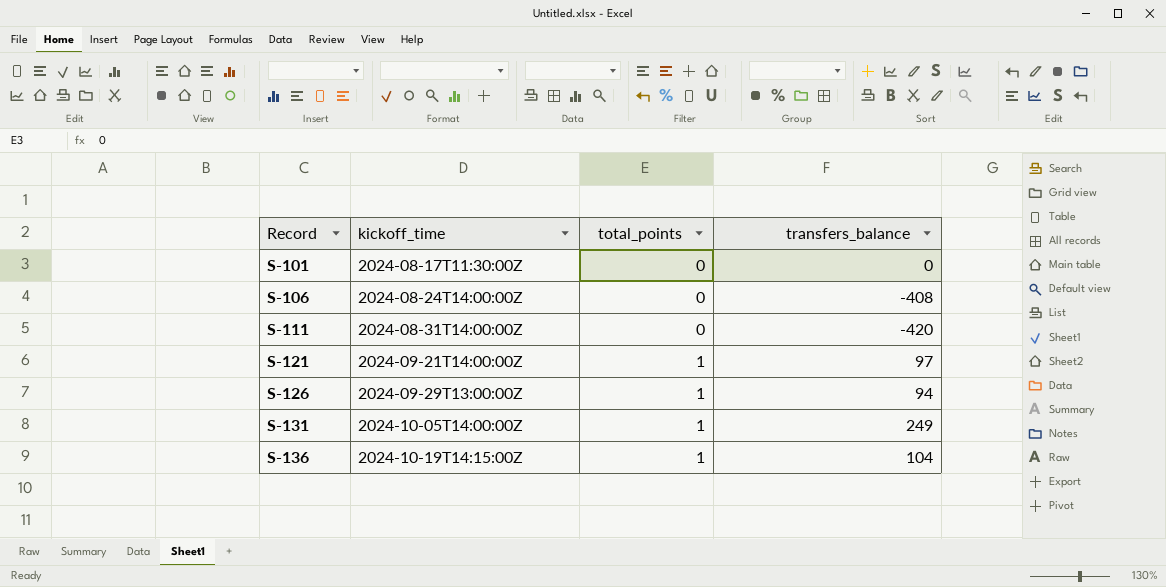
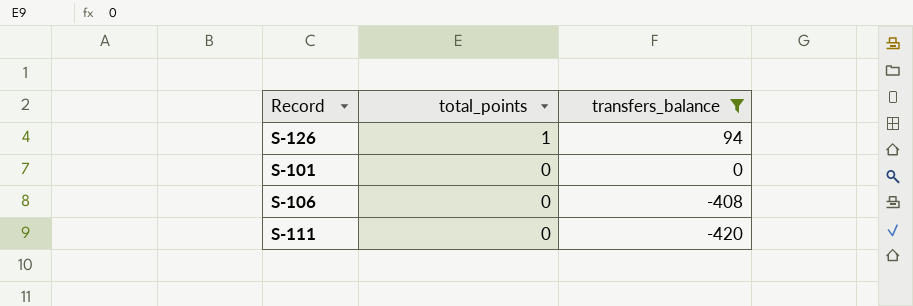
filter: none -> transfers_balance <= 94
row order: Record ascending -> total_points descending
column kickoff_time | position: 2 -> none

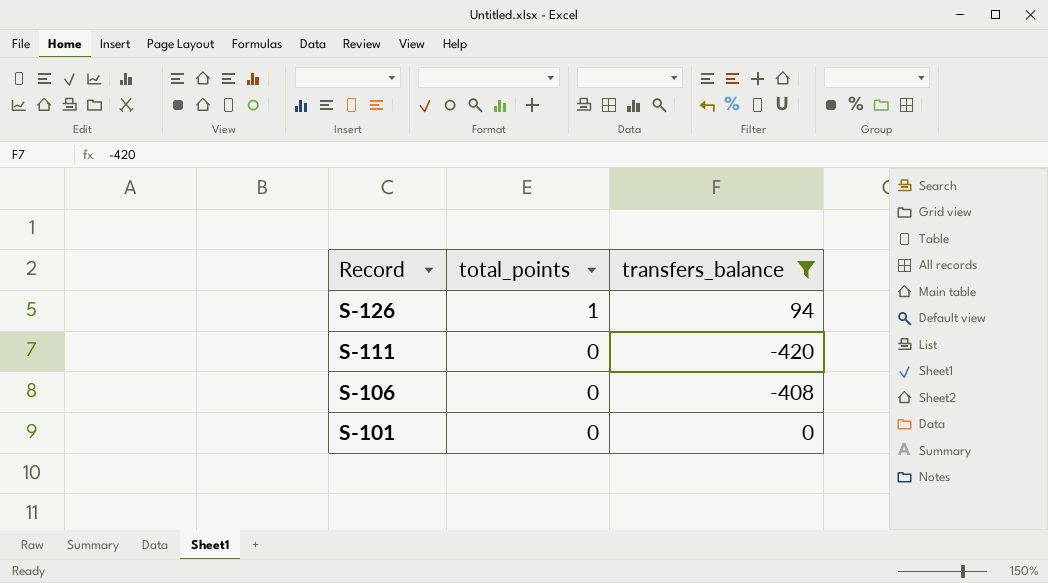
row order: total_points descending -> Record descending

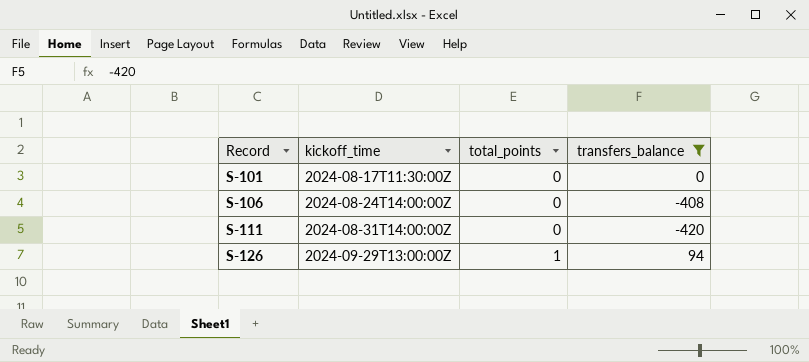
row order: Record descending -> Record ascending
column kickoff_time | position: none -> 2

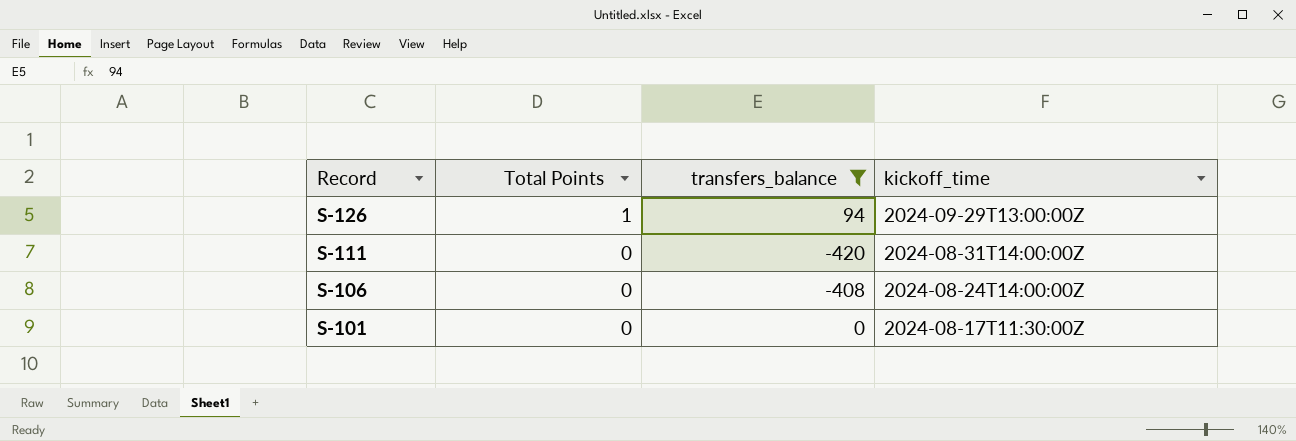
row order: Record ascending -> Record descending
column name: total_points -> Total Points
column kickoff_time | position: 2 -> 4

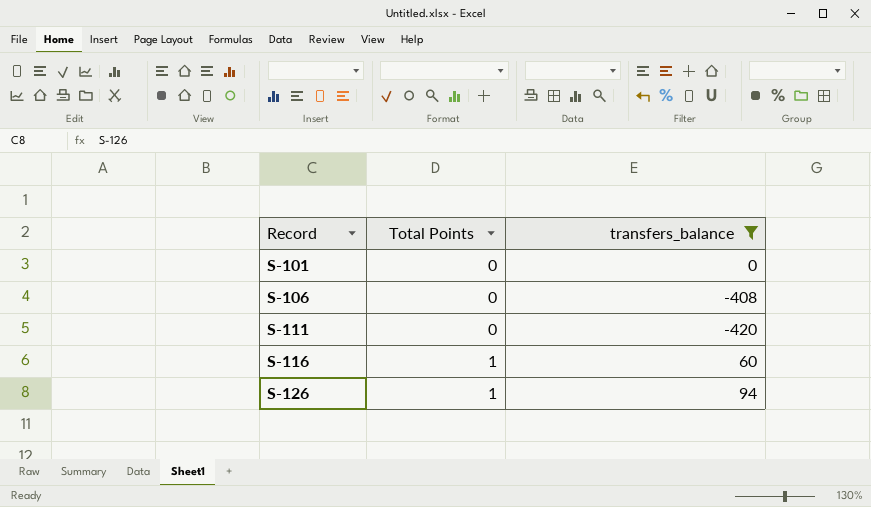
row order: Record descending -> Record ascending
column kickoff_time | position: 4 -> none
row S-116: none -> 1 | 60

